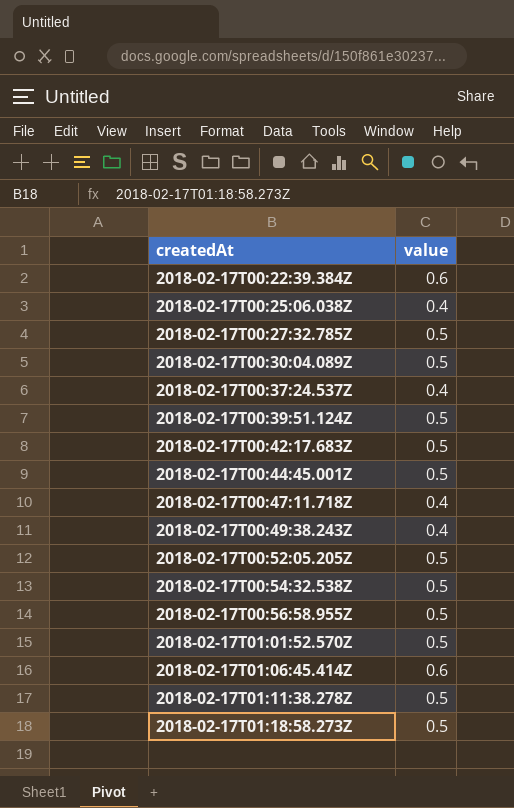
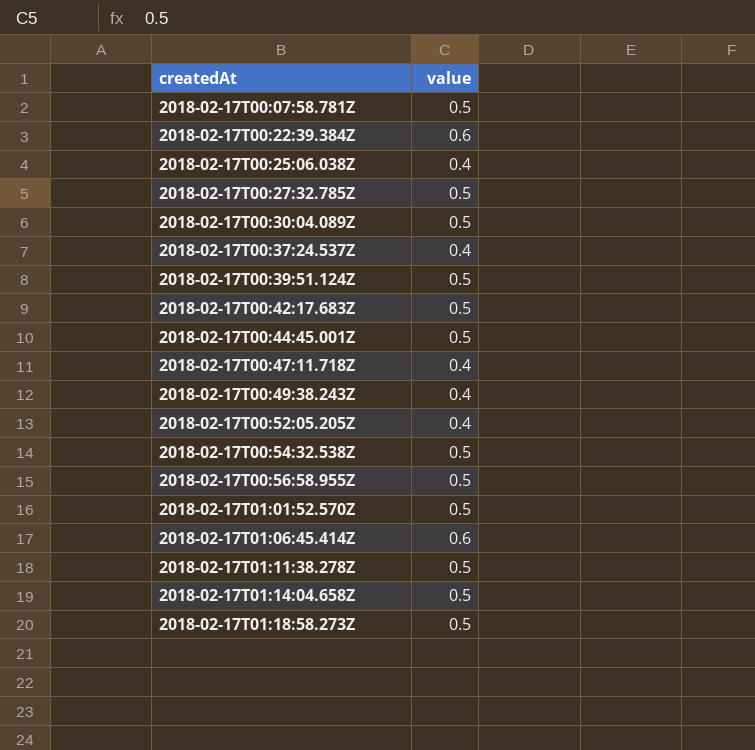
row 2018-02-17T00:07:58.781Z: none -> 0.5
2018-02-17T00:52:05.205Z | value: 0.5 -> 0.4
row 2018-02-17T01:14:04.658Z: none -> 0.5

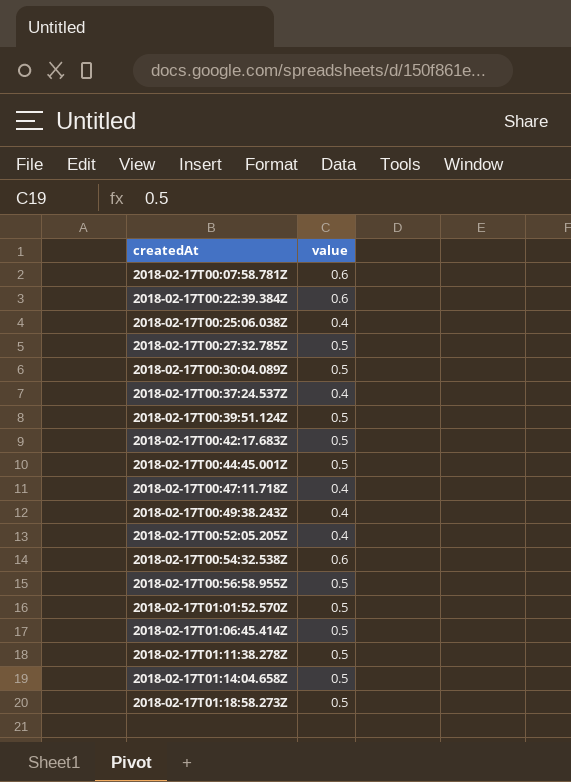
2018-02-17T00:07:58.781Z | value: 0.5 -> 0.6
2018-02-17T00:54:32.538Z | value: 0.5 -> 0.6
2018-02-17T01:06:45.414Z | value: 0.6 -> 0.5

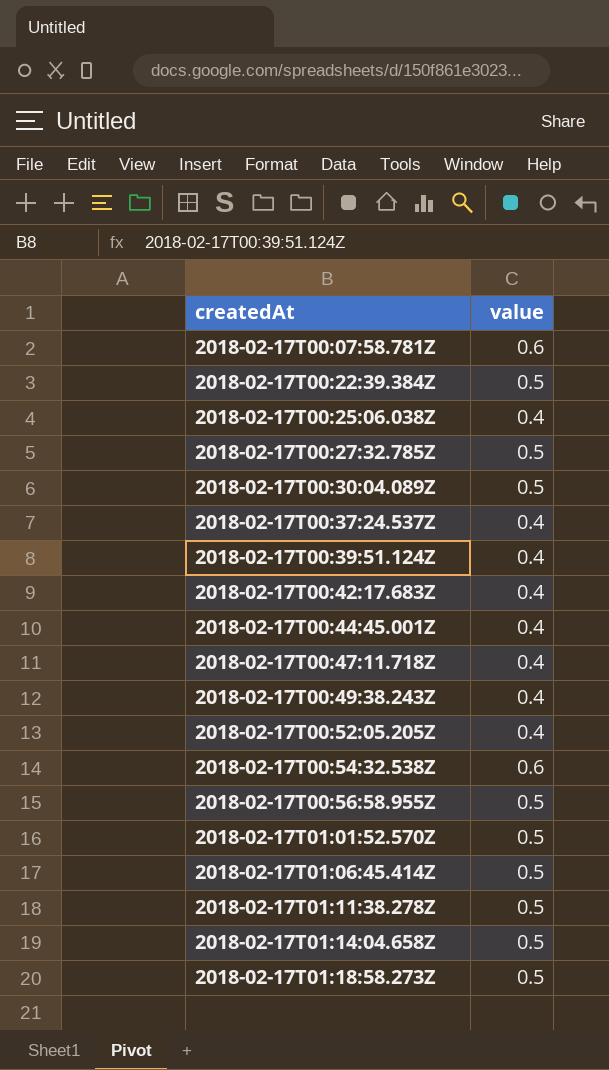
2018-02-17T00:22:39.384Z | value: 0.6 -> 0.5
2018-02-17T00:39:51.124Z | value: 0.5 -> 0.4
2018-02-17T00:42:17.683Z | value: 0.5 -> 0.4
2018-02-17T00:44:45.001Z | value: 0.5 -> 0.4

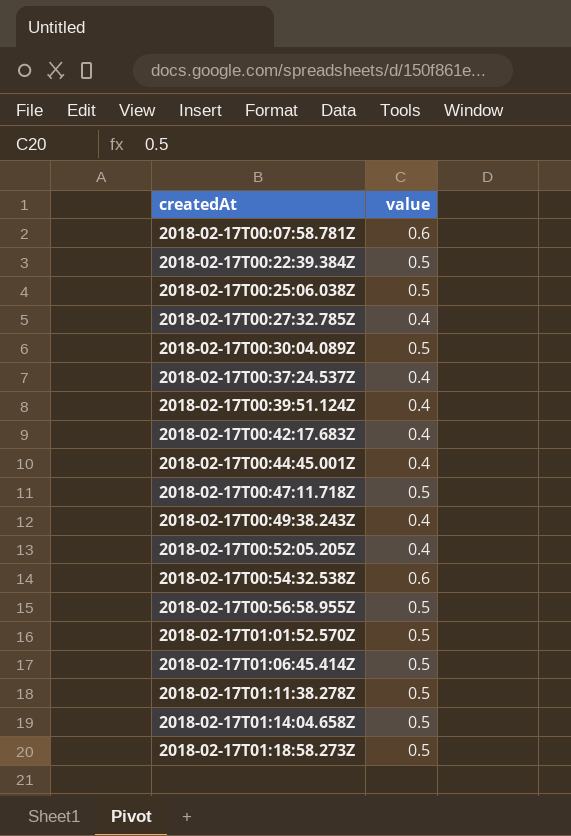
2018-02-17T00:25:06.038Z | value: 0.4 -> 0.5
2018-02-17T00:27:32.785Z | value: 0.5 -> 0.4
2018-02-17T00:47:11.718Z | value: 0.4 -> 0.5

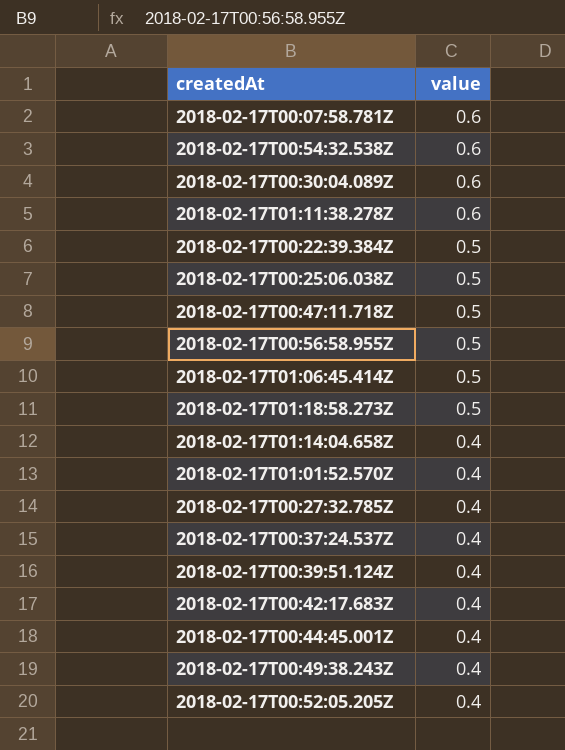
row order: createdAt ascending -> value descending
2018-02-17T00:30:04.089Z | value: 0.5 -> 0.6
2018-02-17T01:11:38.278Z | value: 0.5 -> 0.6
2018-02-17T01:14:04.658Z | value: 0.5 -> 0.4
2018-02-17T01:01:52.570Z | value: 0.5 -> 0.4

